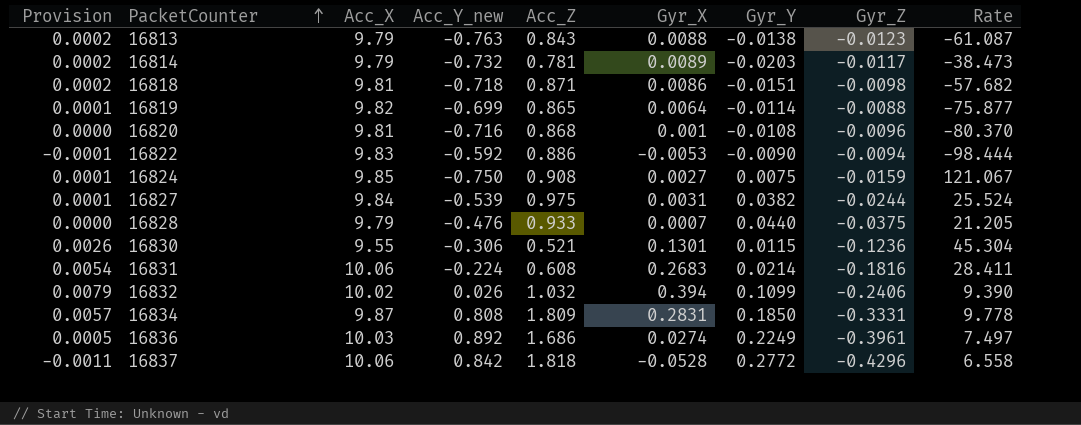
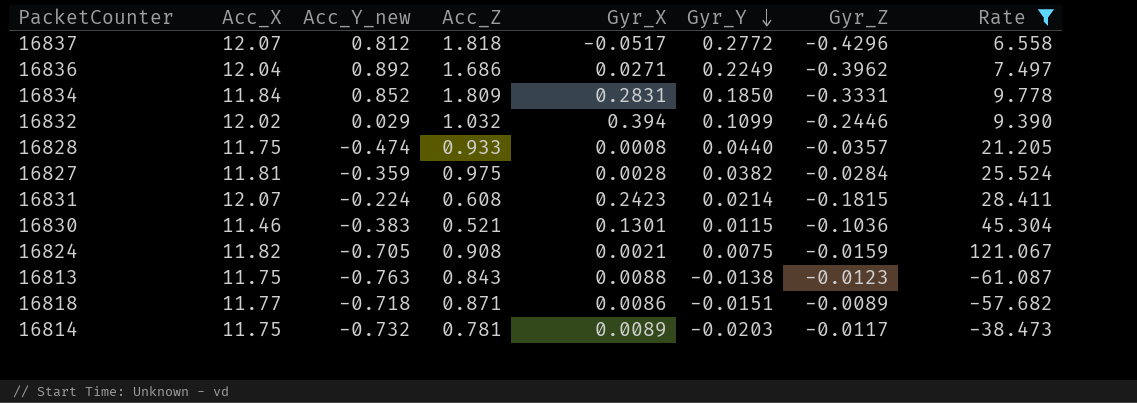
filter: none -> Rate >= -61.087
row order: PacketCounter ascending -> Gyr_Y descending
column Provision | formula: [Gyr_X] * 0.02 -> none
16837 | Acc_X: 10.06 -> 12.07
16837 | Acc_Y_new: 0.842 -> 0.812
16837 | Gyr_X: -0.0528 -> -0.0517
16836 | Acc_X: 10.03 -> 12.04
16836 | Gyr_X: 0.0274 -> 0.0271
16836 | Gyr_Z: -0.3961 -> -0.3962
16834 | Acc_X: 9.87 -> 11.84
16834 | Acc_Y_new: 0.808 -> 0.852
16832 | Acc_X: 10.02 -> 12.02
16832 | Acc_Y_new: 0.026 -> 0.029
16832 | Gyr_Z: -0.2406 -> -0.2446
16828 | Acc_X: 9.79 -> 11.75
16828 | Acc_Y_new: -0.476 -> -0.474
16828 | Gyr_X: 0.0007 -> 0.0008
16828 | Gyr_Z: -0.0375 -> -0.0357
16827 | Acc_X: 9.84 -> 11.81
16827 | Acc_Y_new: -0.539 -> -0.359
16827 | Gyr_X: 0.0031 -> 0.0028
16827 | Gyr_Z: -0.0244 -> -0.0284
16831 | Acc_X: 10.06 -> 12.07
16831 | Gyr_X: 0.2683 -> 0.2423
16831 | Gyr_Z: -0.1816 -> -0.1815
16830 | Acc_X: 9.55 -> 11.46
16830 | Acc_Y_new: -0.306 -> -0.383
16830 | Gyr_Z: -0.1236 -> -0.1036
16824 | Acc_X: 9.85 -> 11.82
16824 | Acc_Y_new: -0.750 -> -0.705
16824 | Gyr_X: 0.0027 -> 0.0021
16813 | Acc_X: 9.79 -> 11.75
16818 | Acc_X: 9.81 -> 11.77
16818 | Gyr_Z: -0.0098 -> -0.0089
16814 | Acc_X: 9.79 -> 11.75

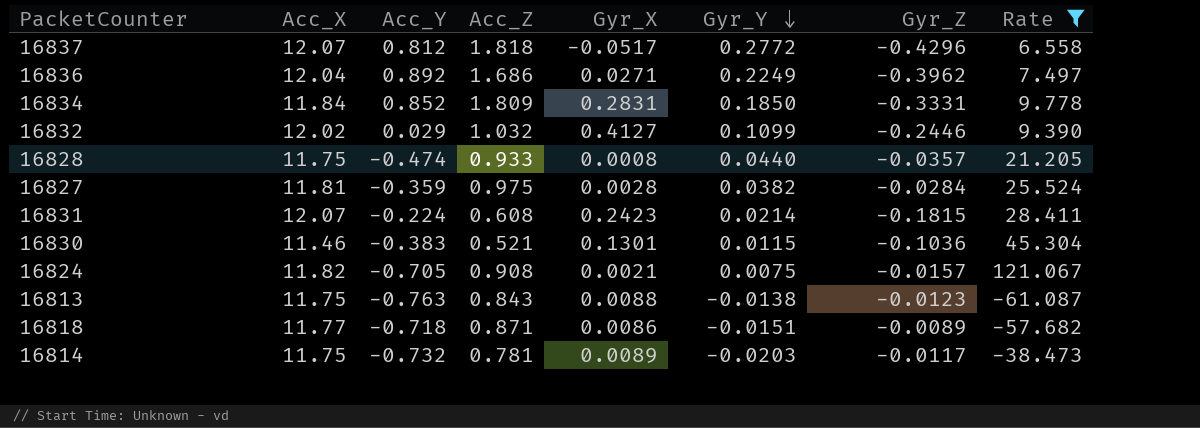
column name: Acc_Y_new -> Acc_Y
16832 | Gyr_X: 0.394 -> 0.4127
16824 | Gyr_Z: -0.0159 -> -0.0157

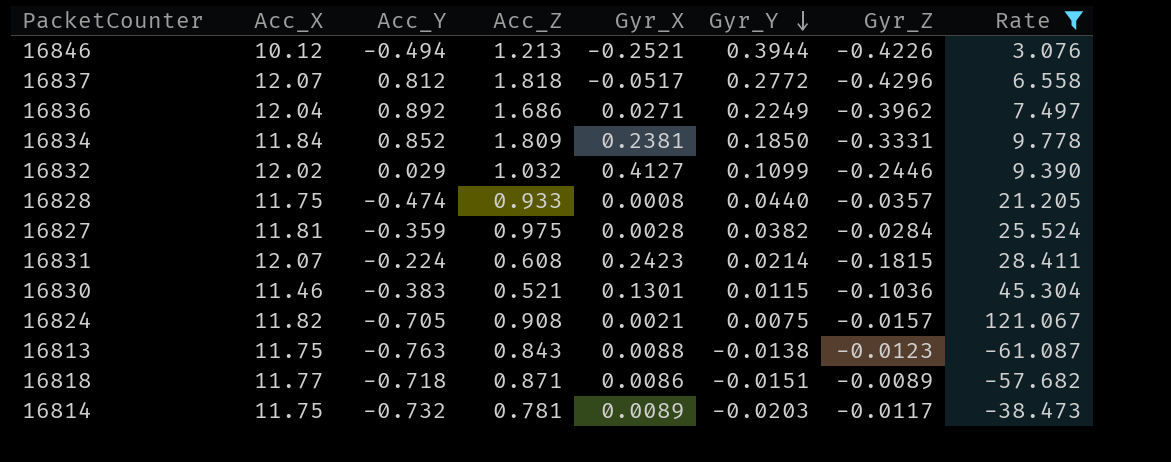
row 16846: none -> 10.12 | -0.494 | 1.213 | -0.2521 | 0.3944 | -0.4226 | 3.076
16834 | Gyr_X: 0.2831 -> 0.2381

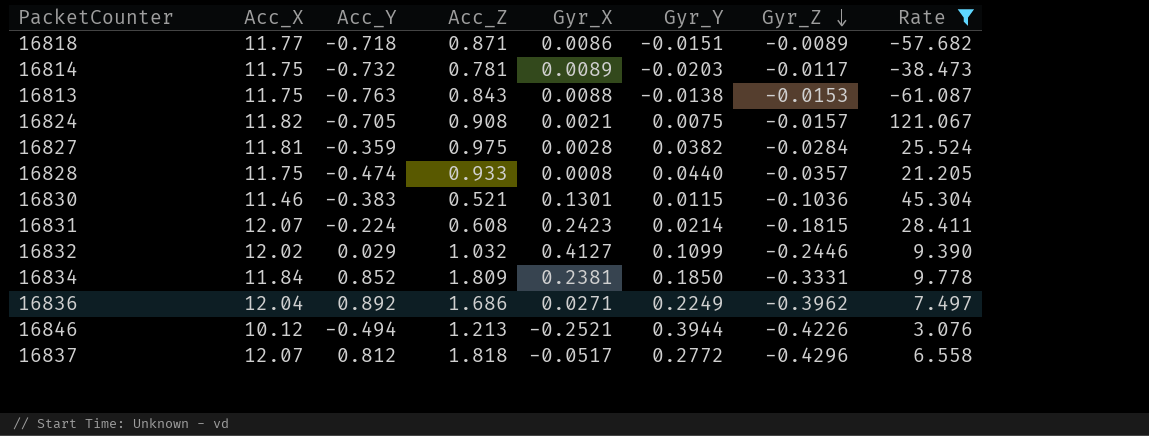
row order: Gyr_Y descending -> Gyr_Z descending
16813 | Gyr_Z: -0.0123 -> -0.0153

